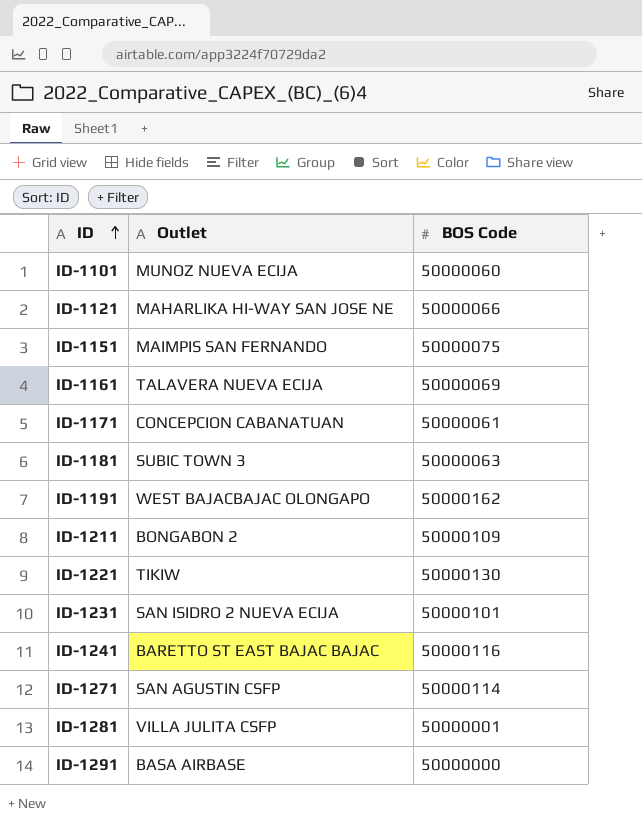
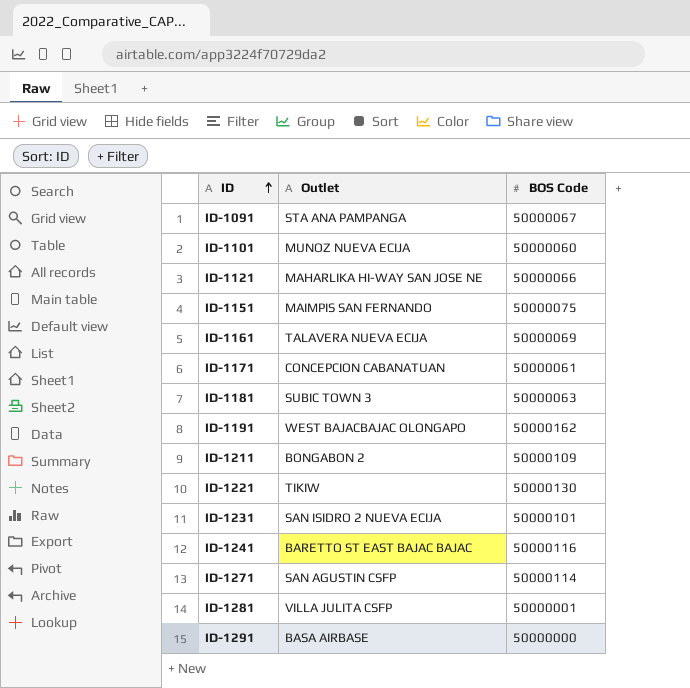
row ID-1091: none -> STA ANA PAMPANGA | 50000067

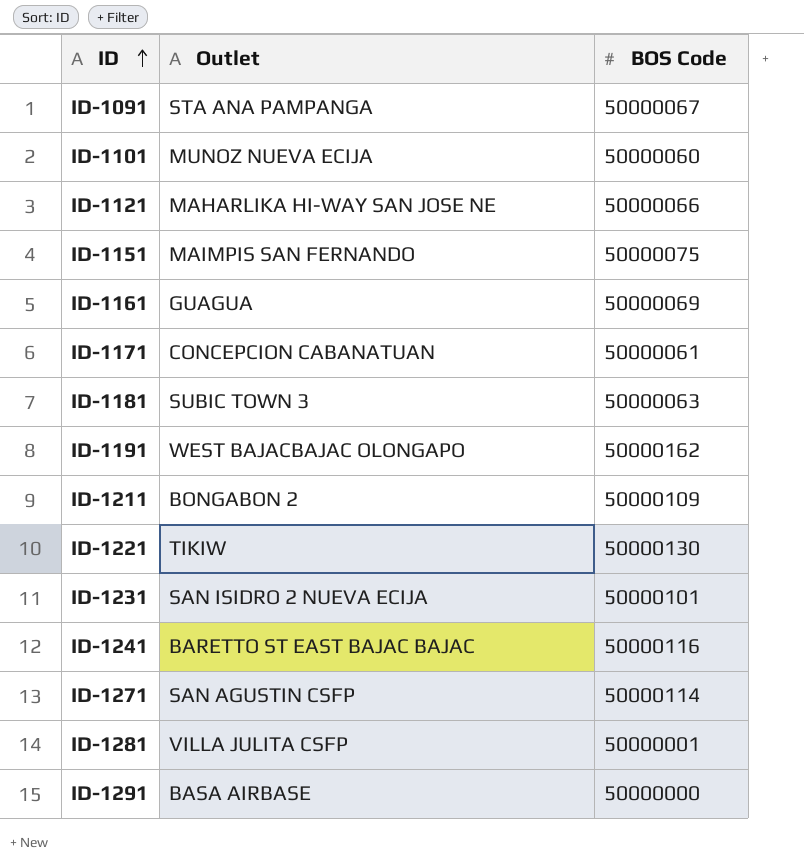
ID-1161 | Outlet: TALAVERA NUEVA ECIJA -> GUAGUA

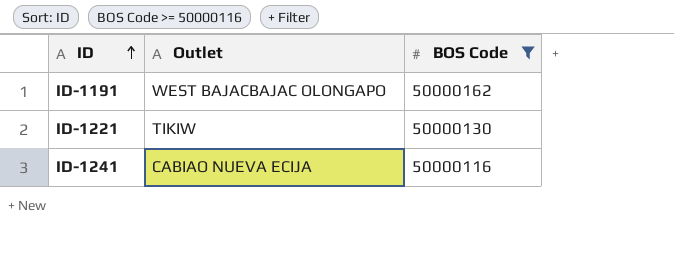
filter: none -> BOS Code >= 50000116
ID-1241 | Outlet: BARETTO ST EAST BAJAC BAJAC -> CABIAO NUEVA ECIJA

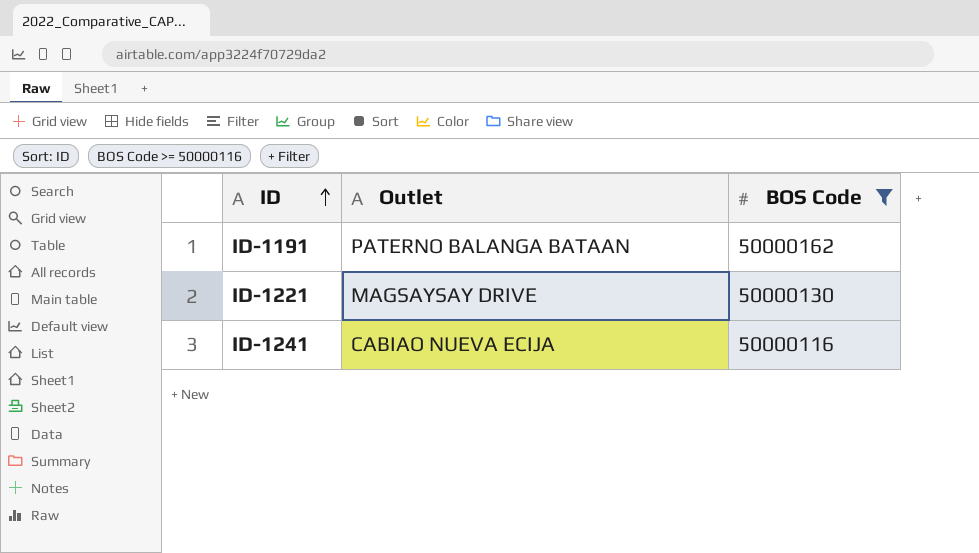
ID-1191 | Outlet: WEST BAJACBAJAC OLONGAPO -> PATERNO BALANGA BATAAN
ID-1221 | Outlet: TIKIW -> MAGSAYSAY DRIVE

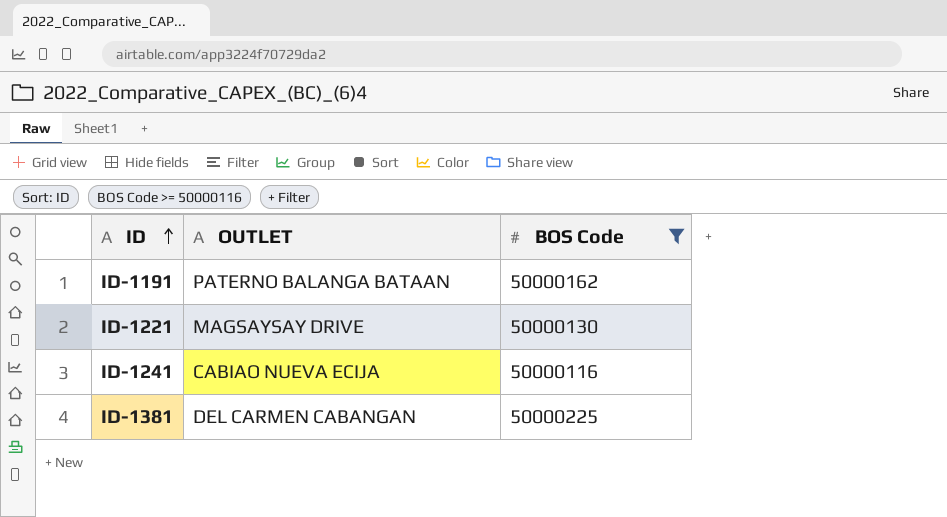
column name: Outlet -> OUTLET
row ID-1381: none -> DEL CARMEN CABANGAN | 50000225

